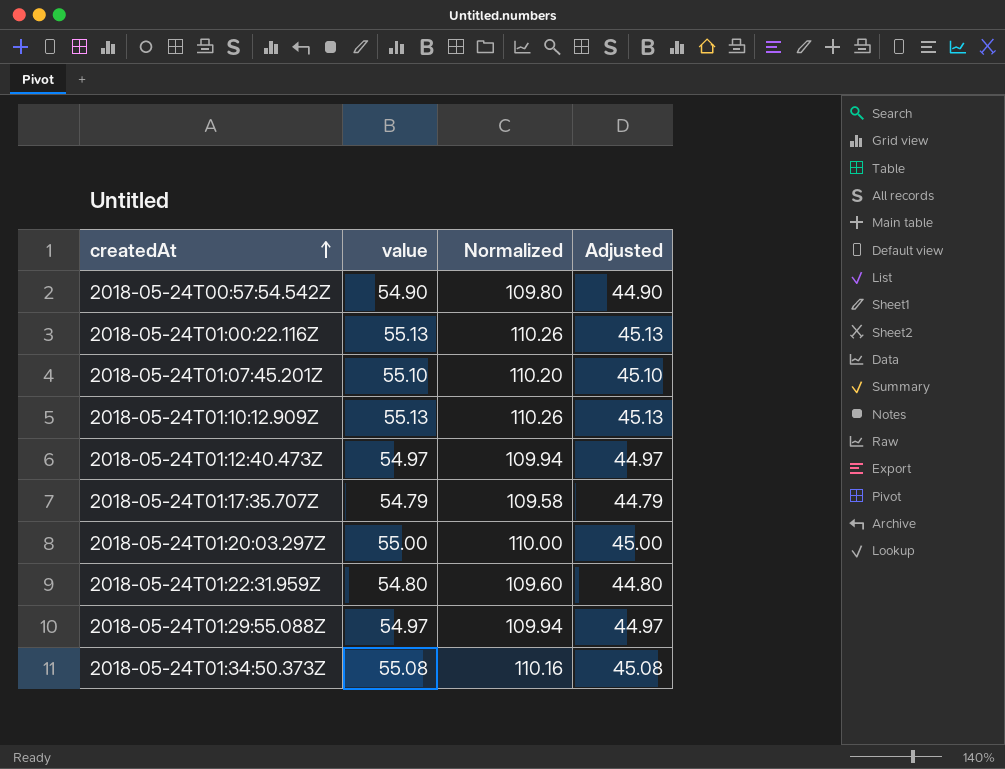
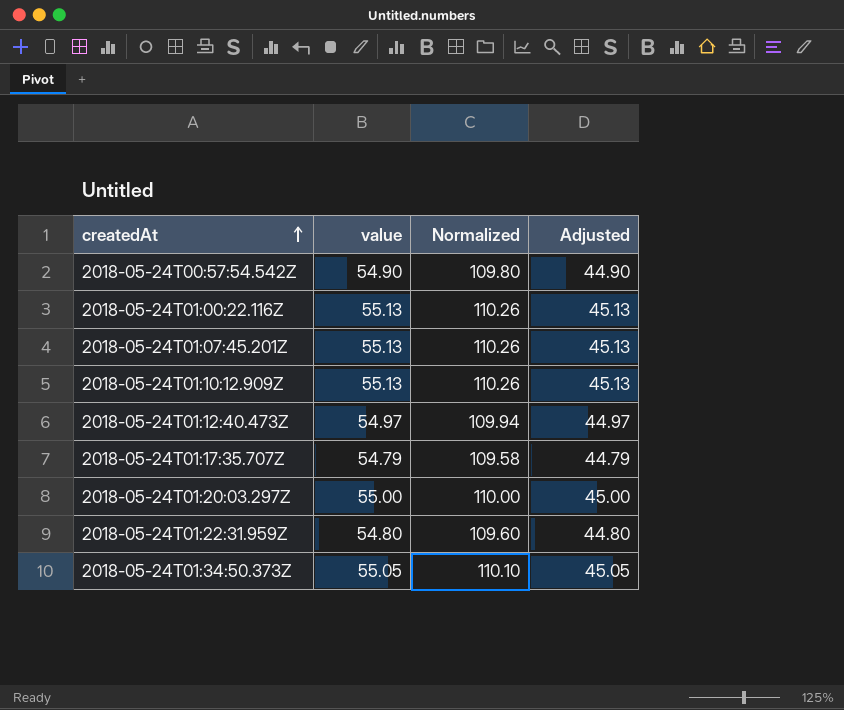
row 2018-05-24T01:29:55.088Z: 54.97 | 109.94 | 44.97 -> none
2018-05-24T01:07:45.201Z | value: 55.10 -> 55.13
2018-05-24T01:07:45.201Z | Normalized: 110.20 -> 110.26
2018-05-24T01:07:45.201Z | Adjusted: 45.10 -> 45.13
2018-05-24T01:34:50.373Z | value: 55.08 -> 55.05
2018-05-24T01:34:50.373Z | Normalized: 110.16 -> 110.10
2018-05-24T01:34:50.373Z | Adjusted: 45.08 -> 45.05

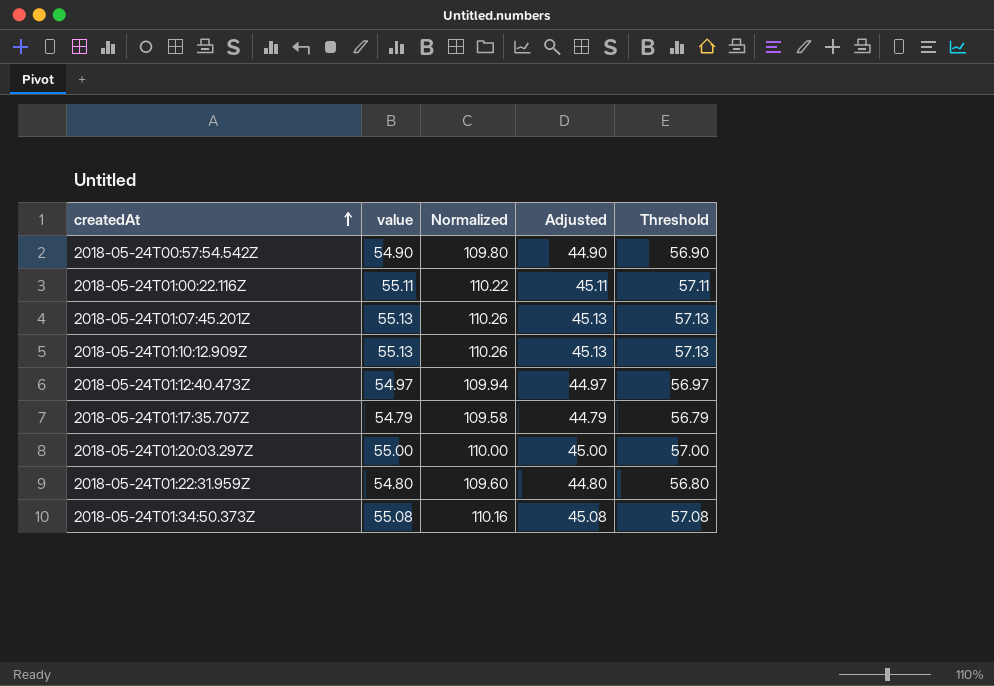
column Threshold | formula: none -> [value] + 2
2018-05-24T01:00:22.116Z | value: 55.13 -> 55.11
2018-05-24T01:00:22.116Z | Normalized: 110.26 -> 110.22
2018-05-24T01:00:22.116Z | Adjusted: 45.13 -> 45.11
2018-05-24T01:34:50.373Z | value: 55.05 -> 55.08
2018-05-24T01:34:50.373Z | Normalized: 110.10 -> 110.16
2018-05-24T01:34:50.373Z | Adjusted: 45.05 -> 45.08

